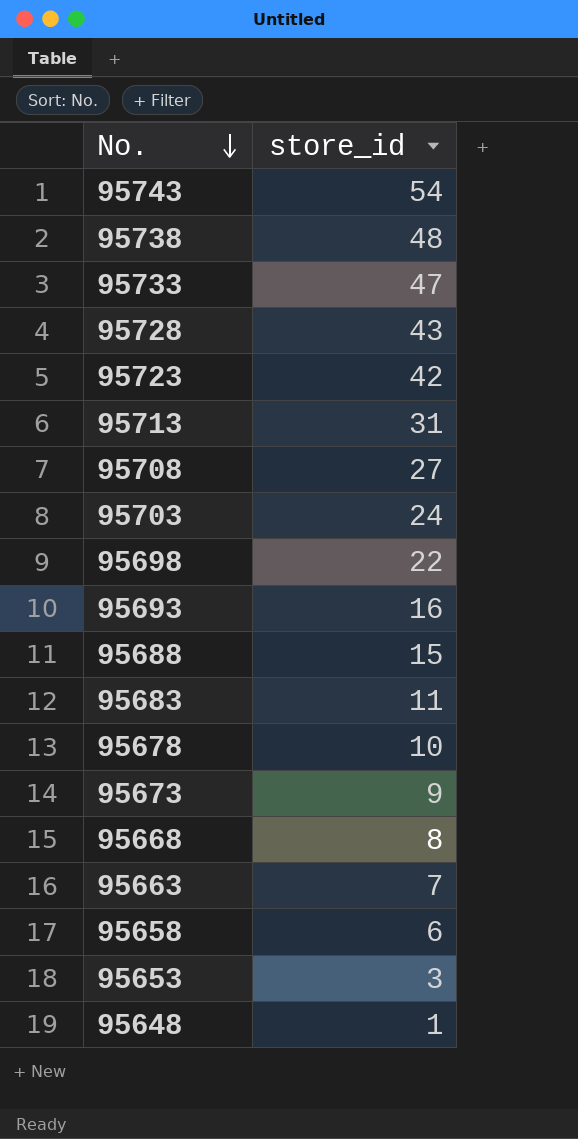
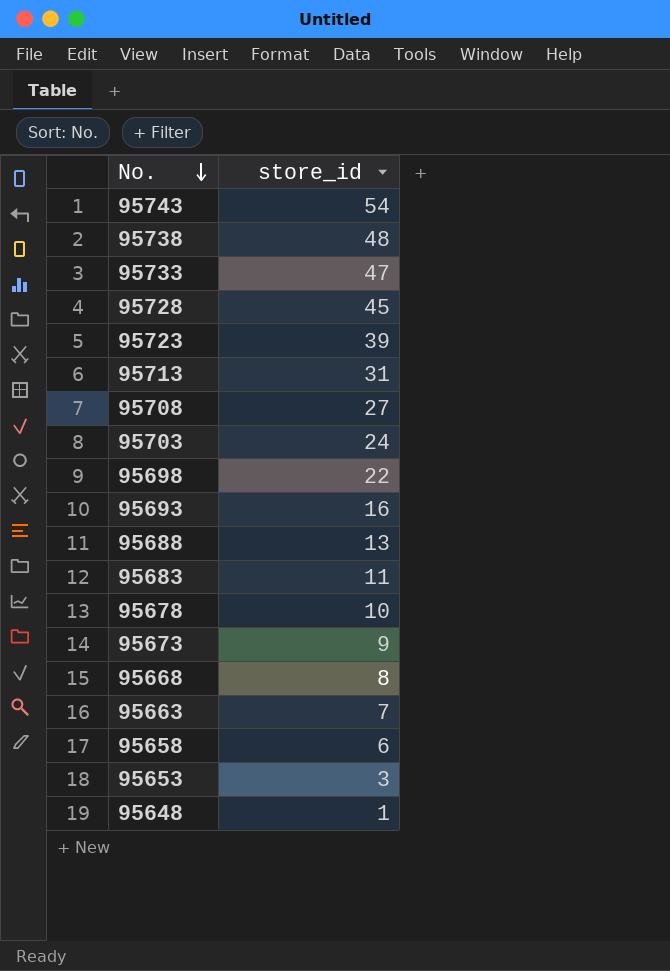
95728 | store_id: 43 -> 45
95723 | store_id: 42 -> 39
95688 | store_id: 15 -> 13

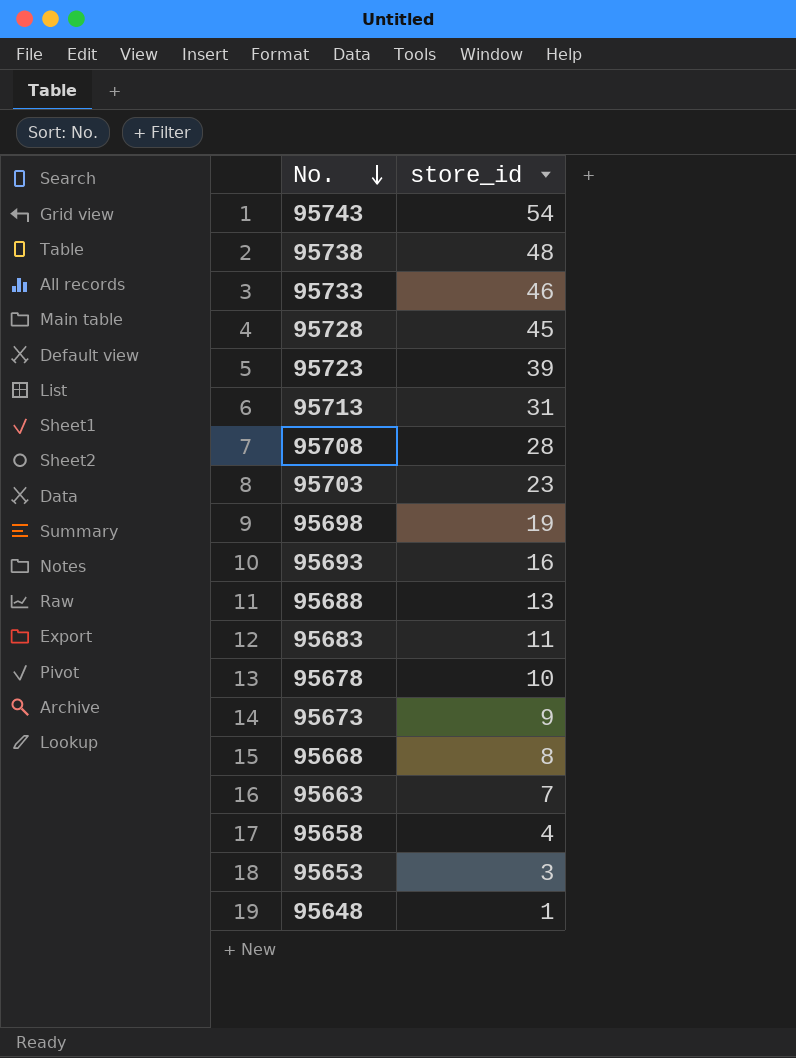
95733 | store_id: 47 -> 46
95708 | store_id: 27 -> 28
95703 | store_id: 24 -> 23
95698 | store_id: 22 -> 19
95658 | store_id: 6 -> 4

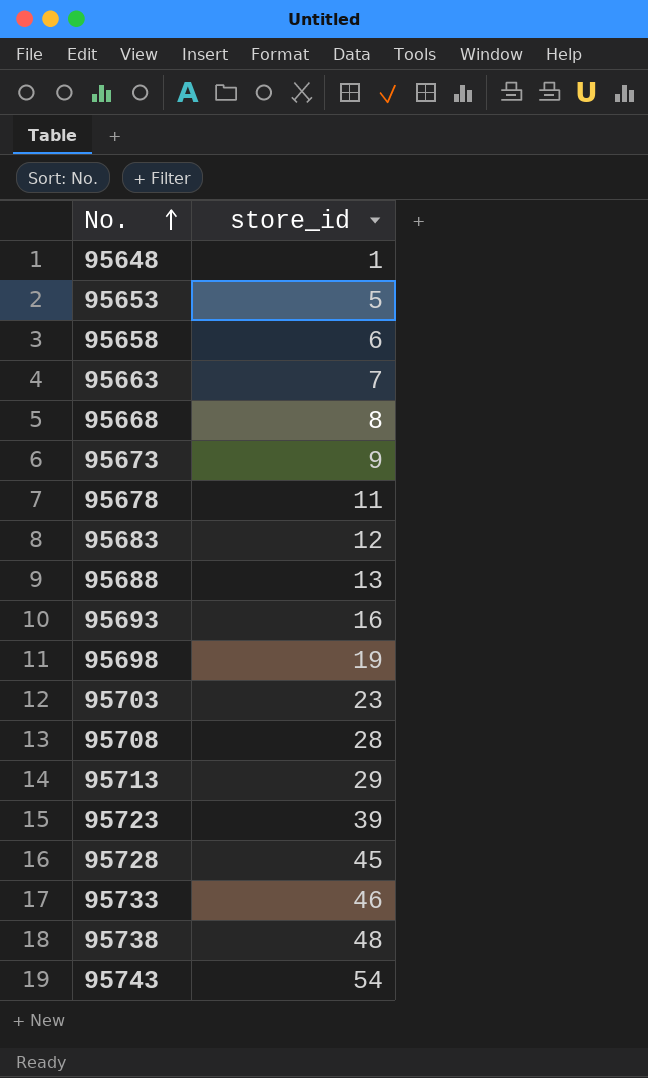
row order: No. descending -> No. ascending
95653 | store_id: 3 -> 5
95658 | store_id: 4 -> 6
95678 | store_id: 10 -> 11
95683 | store_id: 11 -> 12
95713 | store_id: 31 -> 29

